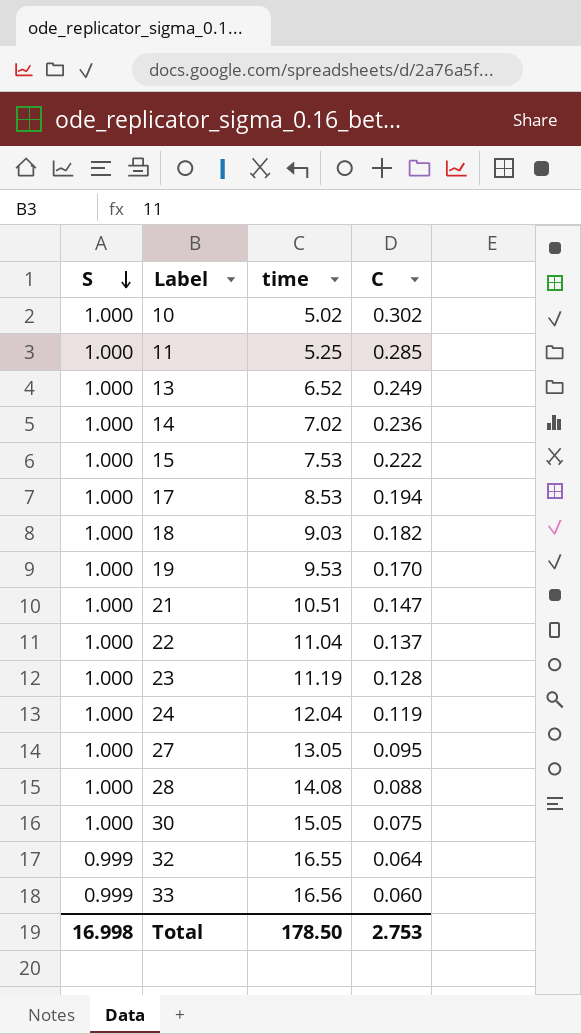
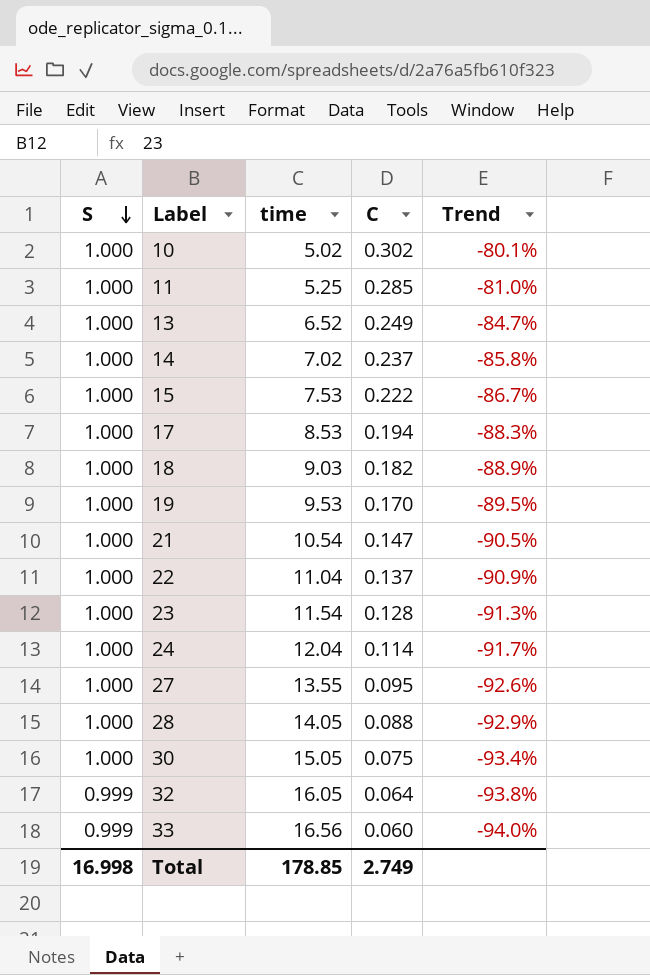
column Trend | formula: none -> ([S] - [time]) / [time]
14 | C: 0.236 -> 0.237
21 | time: 10.51 -> 10.54
23 | time: 11.19 -> 11.54
24 | C: 0.119 -> 0.114
27 | time: 13.05 -> 13.55
28 | time: 14.08 -> 14.05
32 | time: 16.55 -> 16.05
Total | time: 178.50 -> 178.85
Total | C: 2.753 -> 2.749

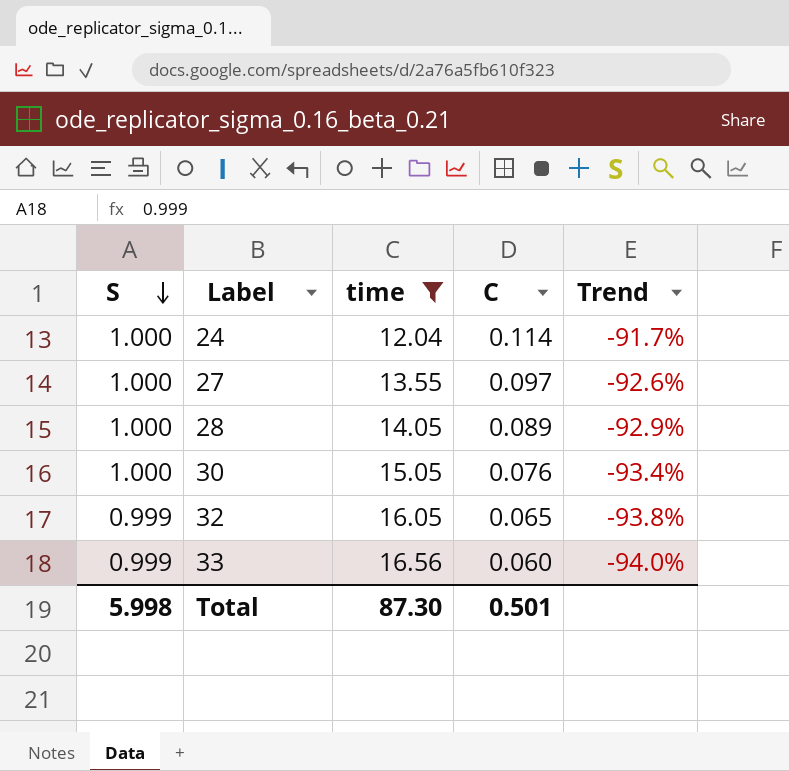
filter: none -> time >= 12.04
27 | C: 0.095 -> 0.097
28 | C: 0.088 -> 0.089
30 | C: 0.075 -> 0.076
32 | C: 0.064 -> 0.065
Total | S: 16.998 -> 5.998
Total | time: 178.85 -> 87.30
Total | C: 2.749 -> 0.501

